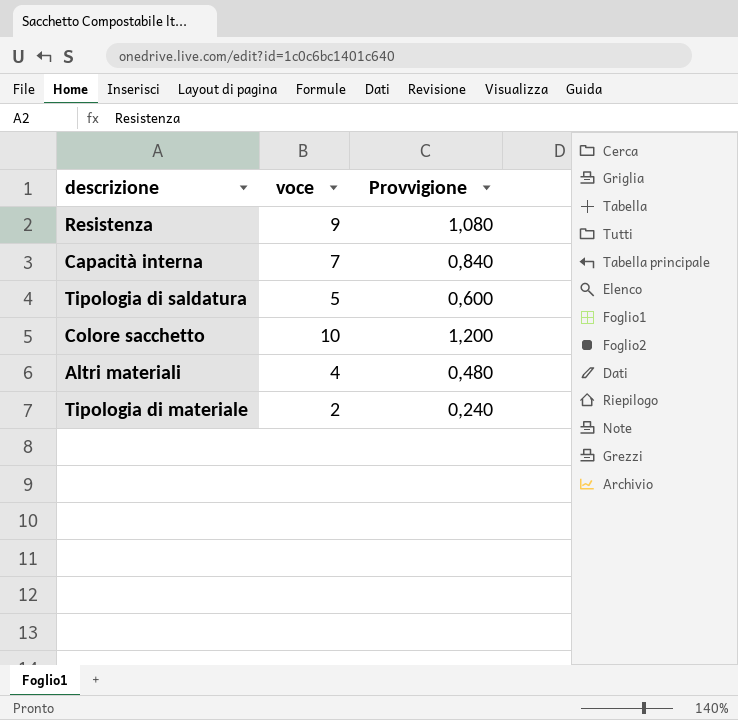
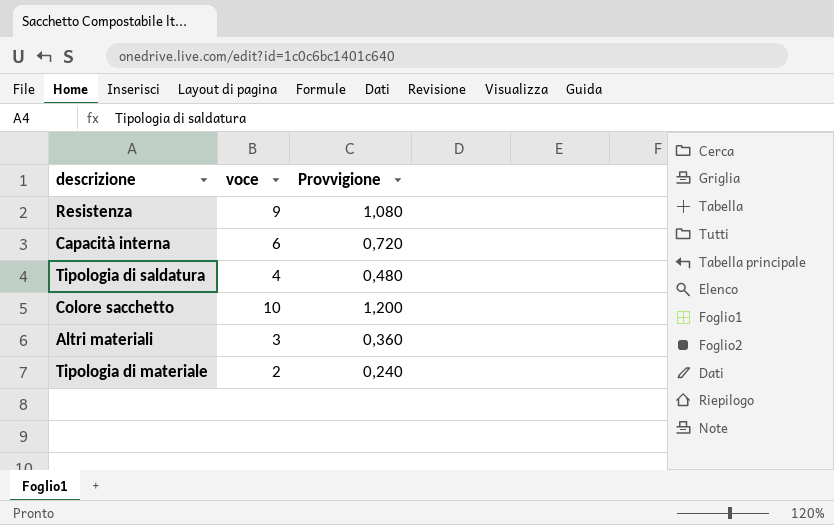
Capacità interna | voce: 7 -> 6
Capacità interna | Provvigione: 0,840 -> 0,720
Tipologia di saldatura | voce: 5 -> 4
Tipologia di saldatura | Provvigione: 0,600 -> 0,480
Altri materiali | voce: 4 -> 3
Altri materiali | Provvigione: 0,480 -> 0,360

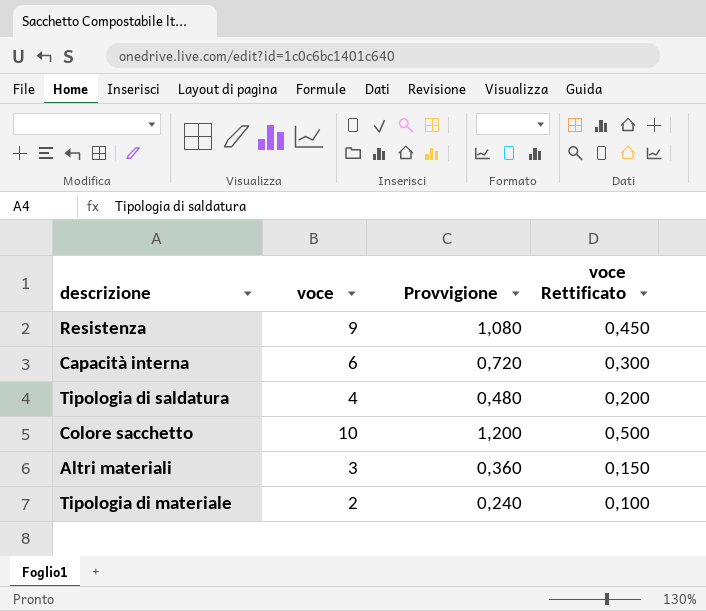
column voce Rettificato | formula: none -> [voce] * 0,05

